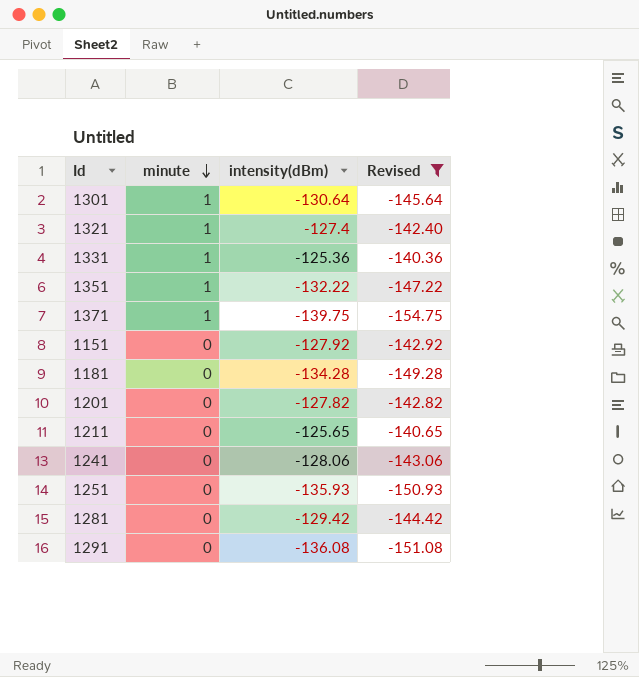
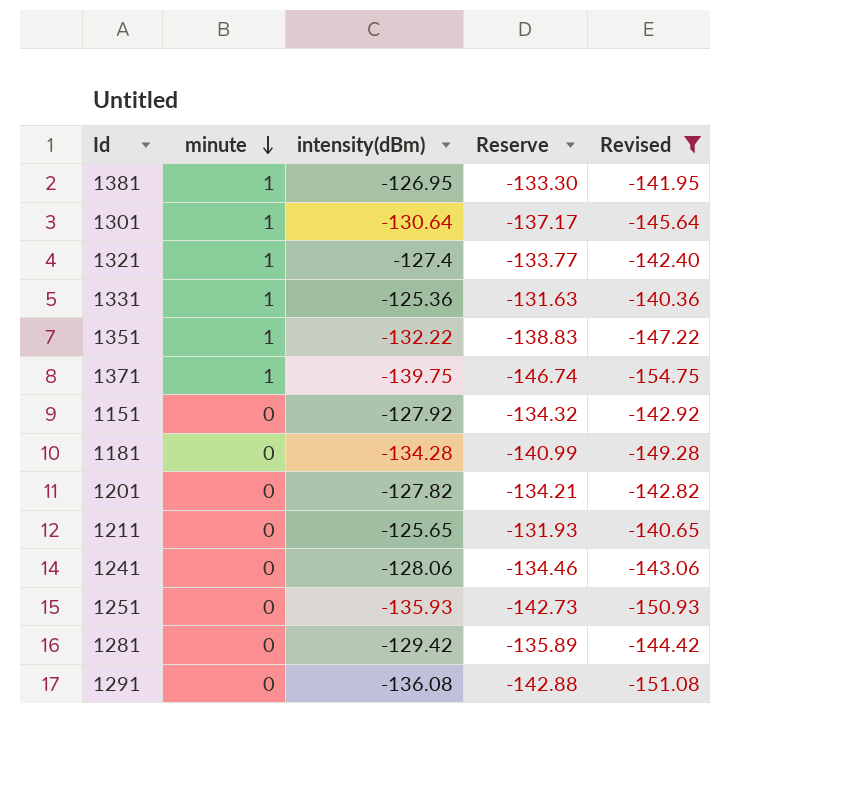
column Reserve | formula: none -> [intensity(dBm)] * 1.05
row 1381: none -> 1 | -126.95 | -133.30 | -141.95

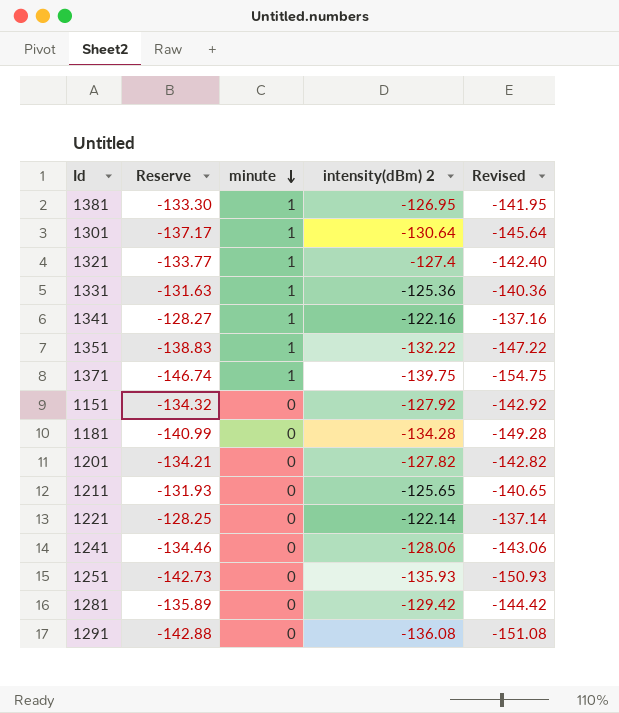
filter: Revised <= -140.36 -> none
column Reserve | position: 4 -> 2
column name: intensity(dBm) -> intensity(dBm) 2

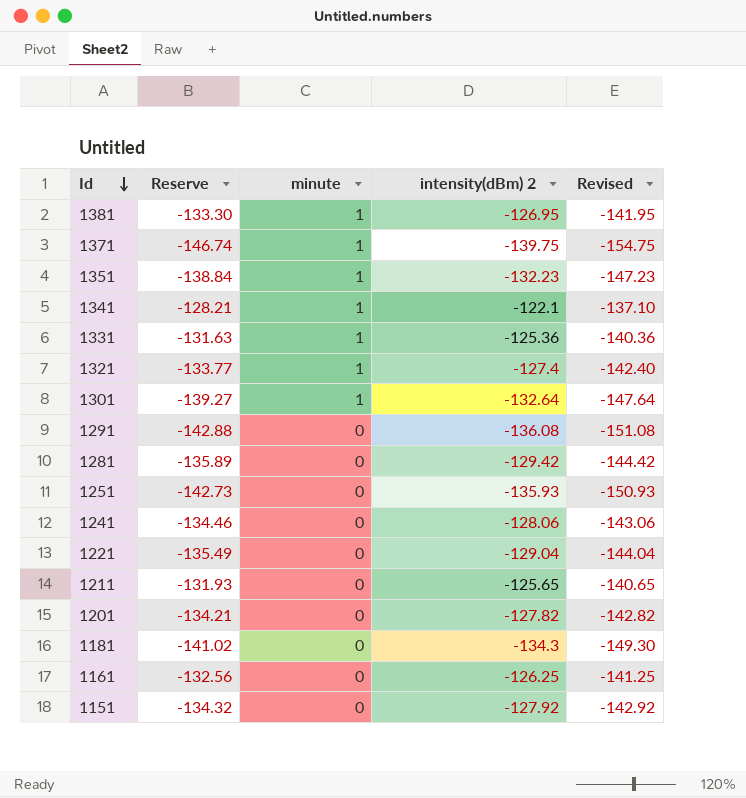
row order: minute descending -> Id descending
1351 | Reserve: -138.83 -> -138.84
1351 | intensity(dBm) 2: -132.22 -> -132.23
1351 | Revised: -147.22 -> -147.23
1341 | Reserve: -128.27 -> -128.21
1341 | intensity(dBm) 2: -122.16 -> -122.1
1341 | Revised: -137.16 -> -137.10
1301 | Reserve: -137.17 -> -139.27
1301 | intensity(dBm) 2: -130.64 -> -132.64
1301 | Revised: -145.64 -> -147.64
1221 | Reserve: -128.25 -> -135.49
1221 | intensity(dBm) 2: -122.14 -> -129.04
1221 | Revised: -137.14 -> -144.04
1181 | Reserve: -140.99 -> -141.02
1181 | intensity(dBm) 2: -134.28 -> -134.3
1181 | Revised: -149.28 -> -149.30
row 1161: none -> -132.56 | 0 | -126.25 | -141.25

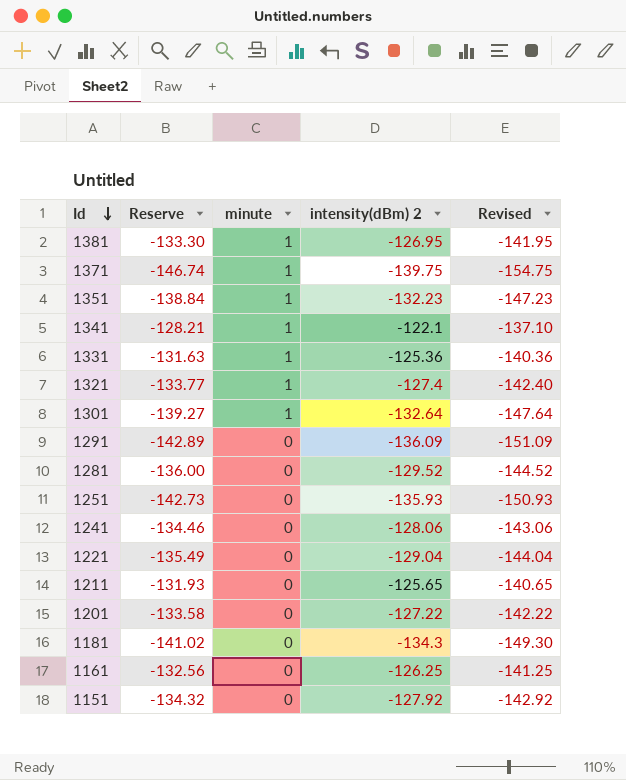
1291 | Reserve: -142.88 -> -142.89
1291 | intensity(dBm) 2: -136.08 -> -136.09
1291 | Revised: -151.08 -> -151.09
1281 | Reserve: -135.89 -> -136.00
1281 | intensity(dBm) 2: -129.42 -> -129.52
1281 | Revised: -144.42 -> -144.52
1201 | Reserve: -134.21 -> -133.58
1201 | intensity(dBm) 2: -127.82 -> -127.22
1201 | Revised: -142.82 -> -142.22

